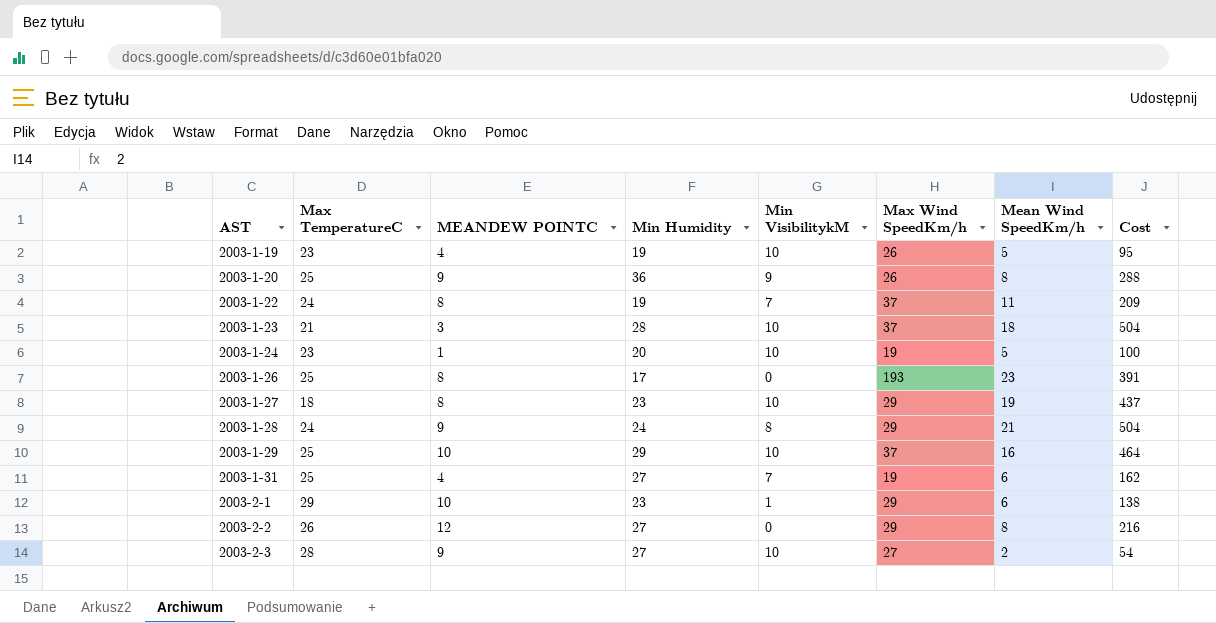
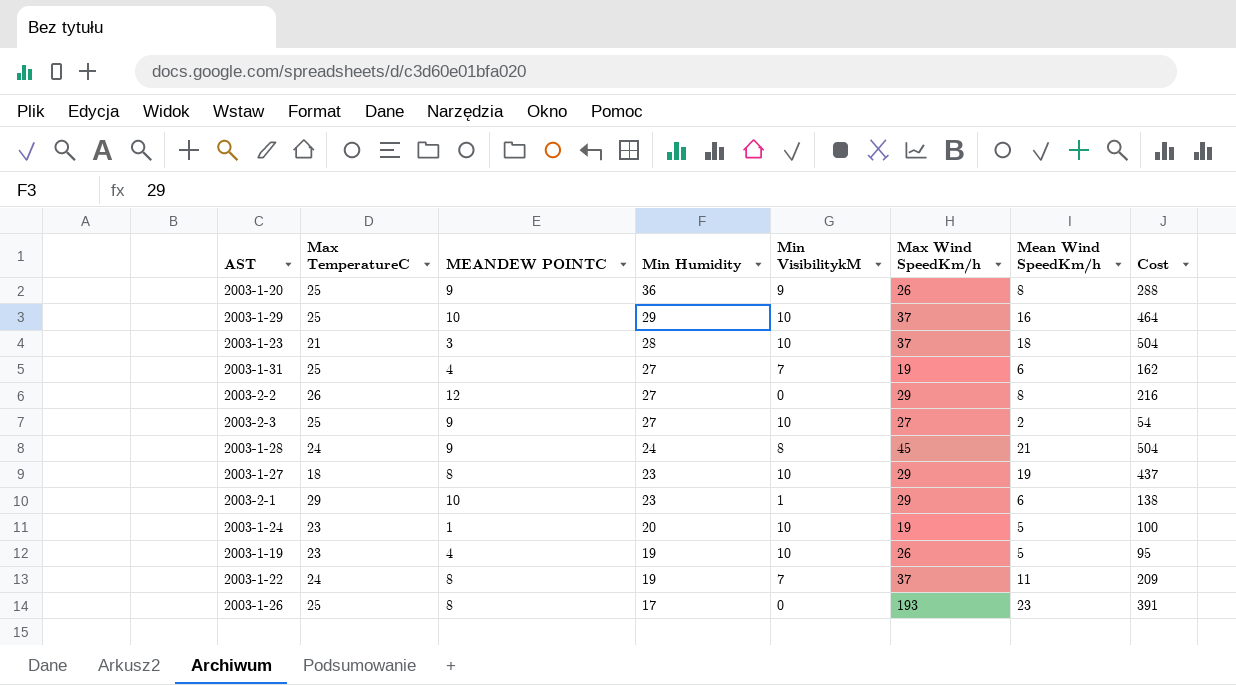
row order: AST ascending -> Min Humidity descending
2003-2-3 | Max TemperatureC: 28 -> 25
2003-1-28 | Max Wind SpeedKm/h: 29 -> 45

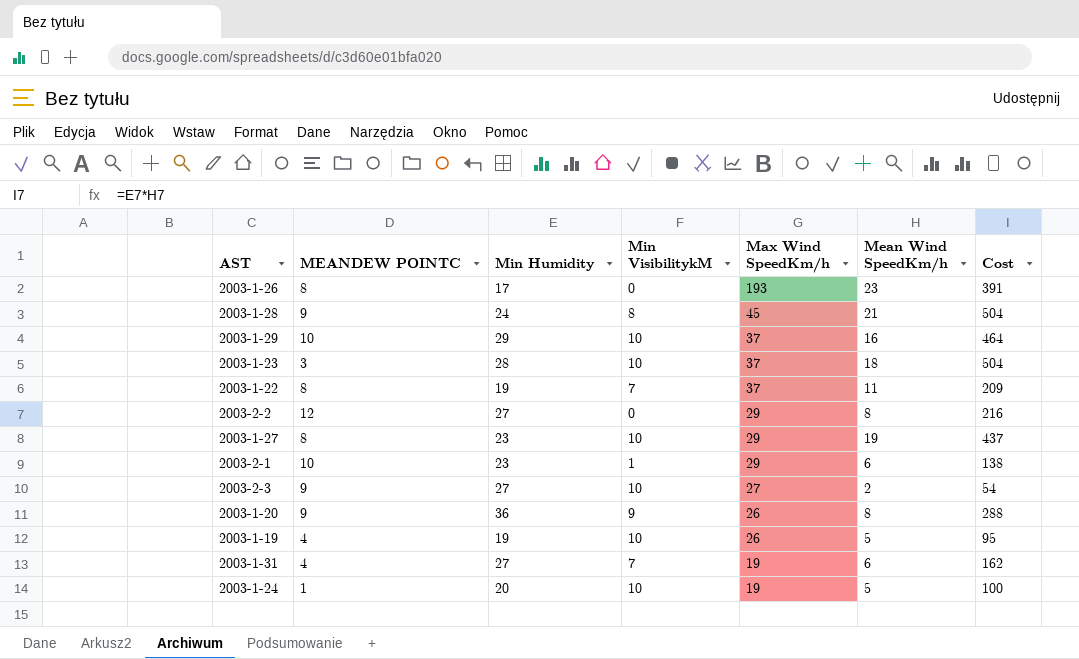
row order: Min Humidity descending -> Max Wind SpeedKm/h descending
column Max TemperatureC | position: 2 -> none

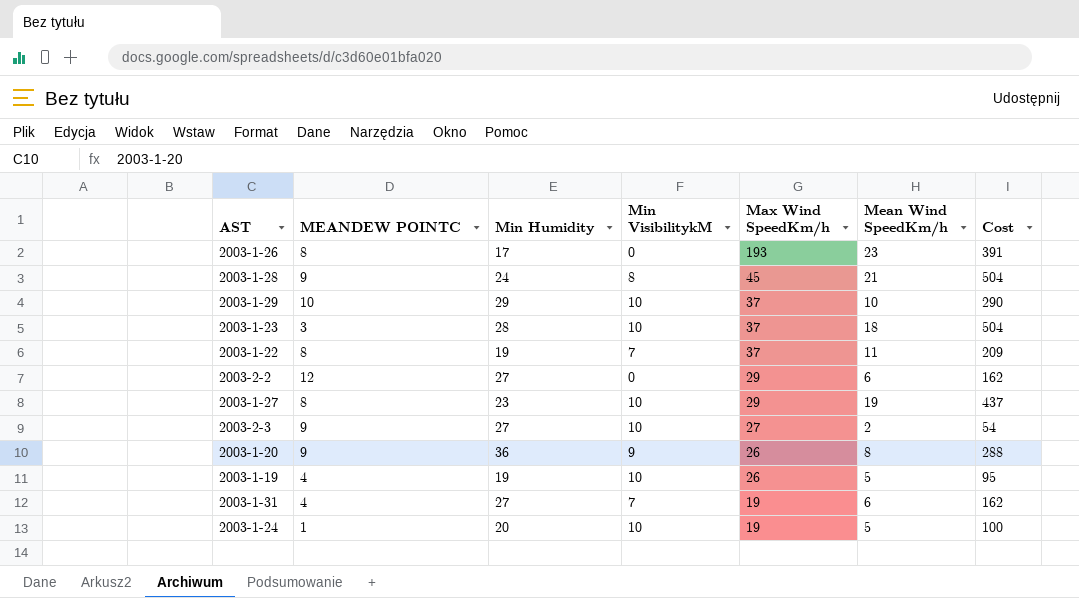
row 2003-2-1: 10 | 23 | 1 | 29 | 6 | 138 -> none
2003-1-29 | Mean Wind SpeedKm/h: 16 -> 10
2003-1-29 | Cost: 464 -> 290
2003-2-2 | Mean Wind SpeedKm/h: 8 -> 6
2003-2-2 | Cost: 216 -> 162

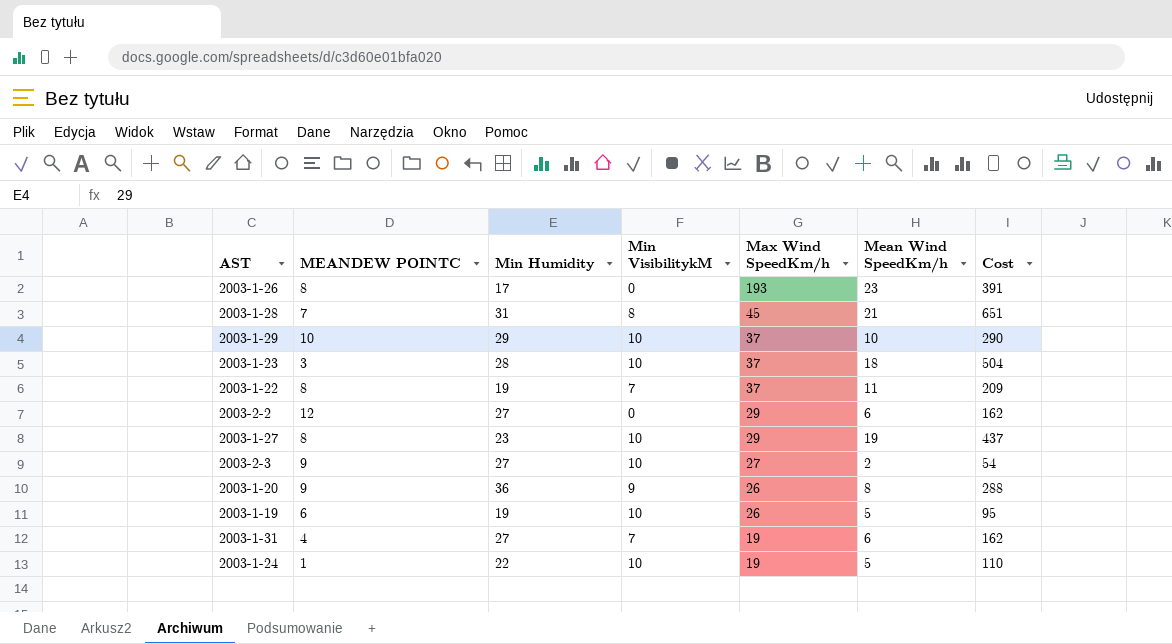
2003-1-28 | MEANDEW POINTC: 9 -> 7
2003-1-28 | Min Humidity: 24 -> 31
2003-1-28 | Cost: 504 -> 651
2003-1-19 | MEANDEW POINTC: 4 -> 6
2003-1-24 | Min Humidity: 20 -> 22
2003-1-24 | Cost: 100 -> 110

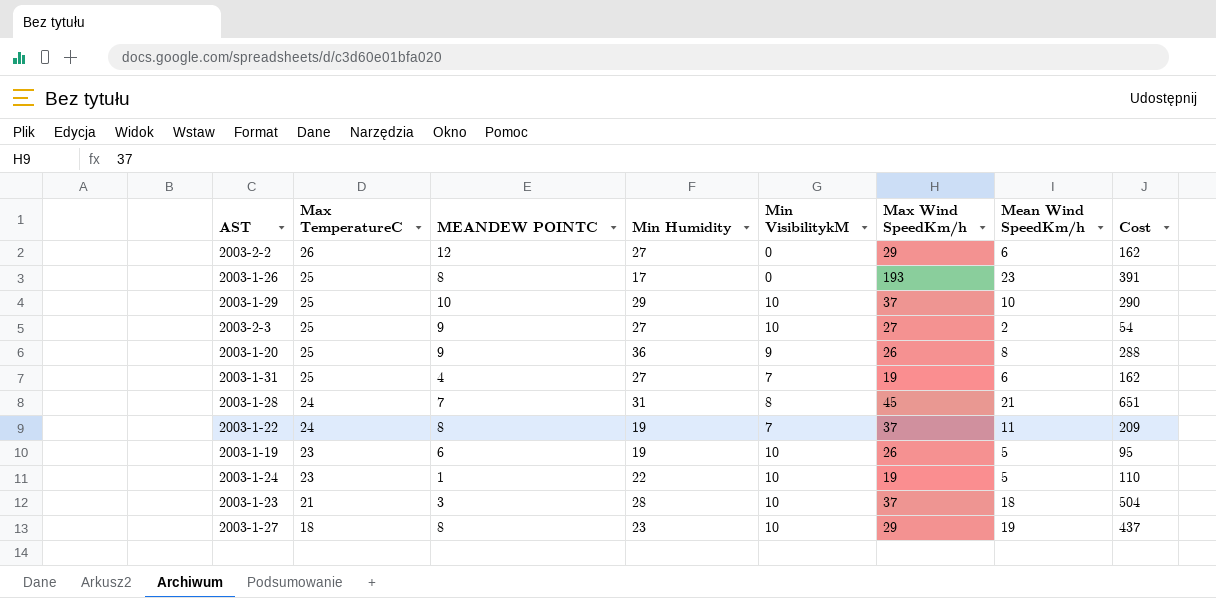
row order: Max Wind SpeedKm/h descending -> Max TemperatureC descending
column Max TemperatureC | position: none -> 2

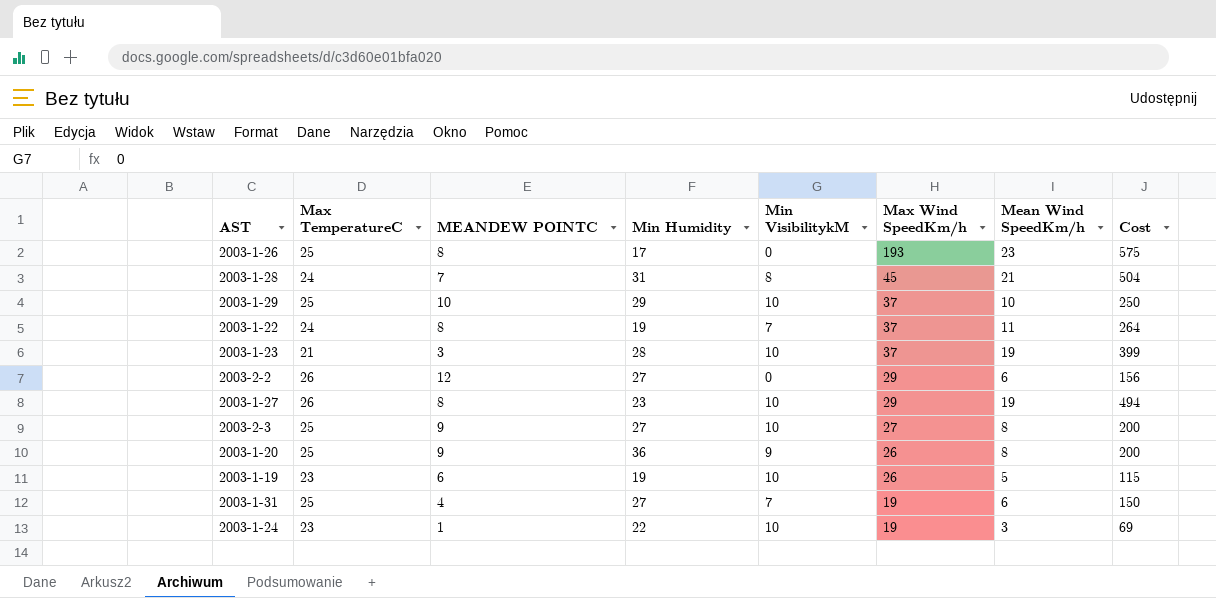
row order: Max TemperatureC descending -> Max Wind SpeedKm/h descending
column Cost | formula: [Min Humidity] * [Mean Wind SpeedKm/h] -> [Max TemperatureC] * [Mean Wind SpeedKm/h]
2003-1-23 | Mean Wind SpeedKm/h: 18 -> 19
2003-1-27 | Max TemperatureC: 18 -> 26
2003-2-3 | Mean Wind SpeedKm/h: 2 -> 8
2003-1-24 | Mean Wind SpeedKm/h: 5 -> 3

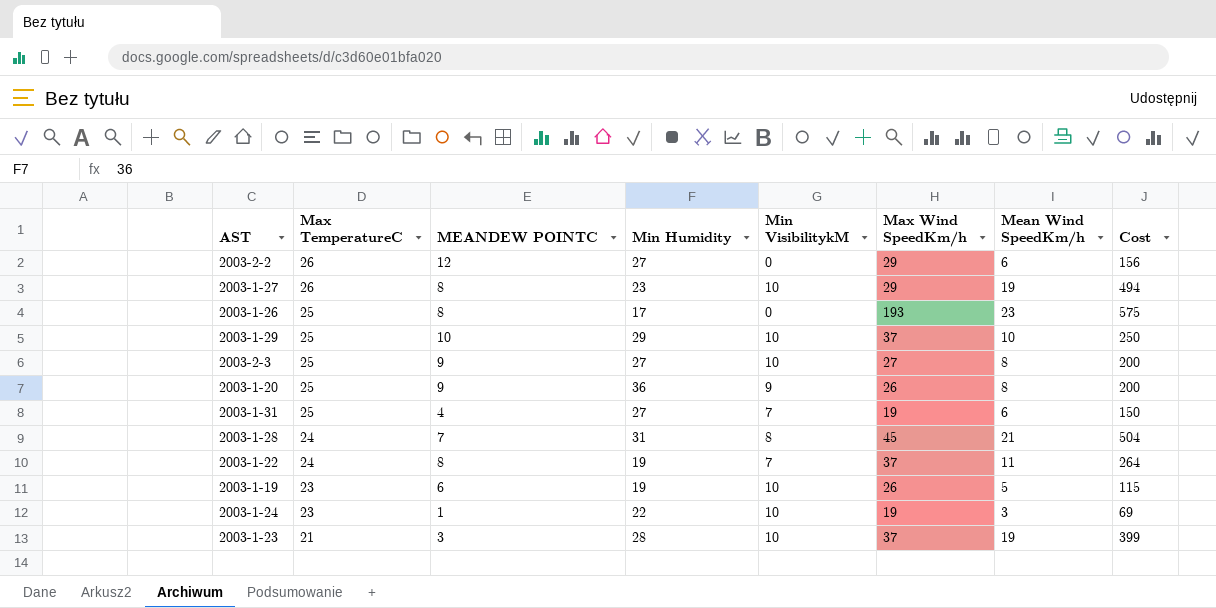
row order: Max Wind SpeedKm/h descending -> Max TemperatureC descending

